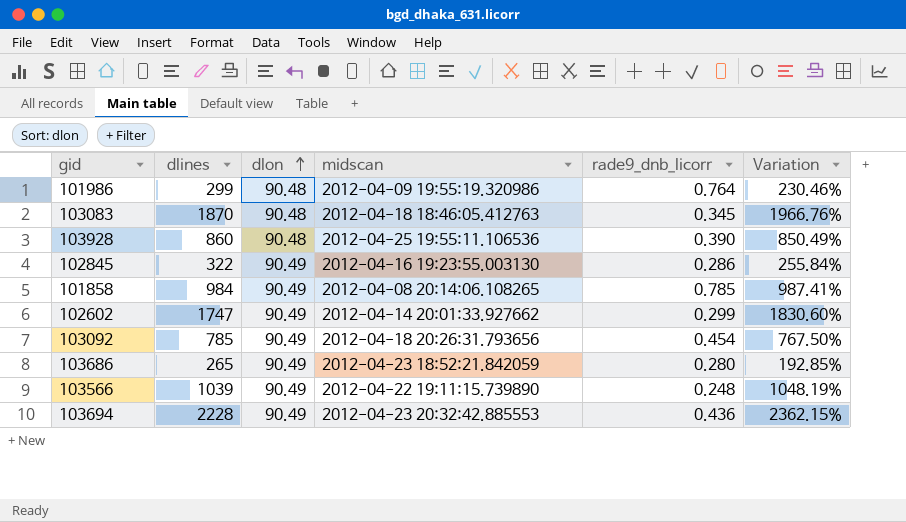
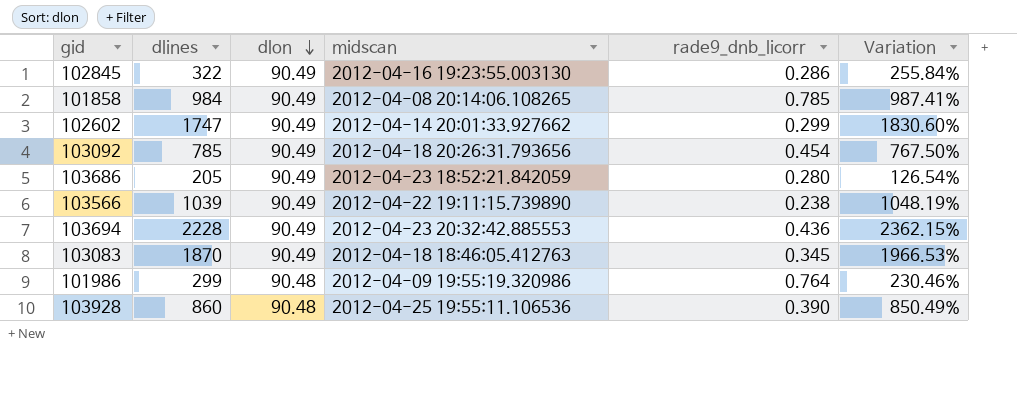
row order: dlon ascending -> dlon descending
103686 | dlines: 265 -> 205
103686 | Variation: 192.85% -> 126.54%
103566 | rade9_dnb_licorr: 0.248 -> 0.238
103083 | dlon: 90.48 -> 90.49
103083 | Variation: 1966.76% -> 1966.53%

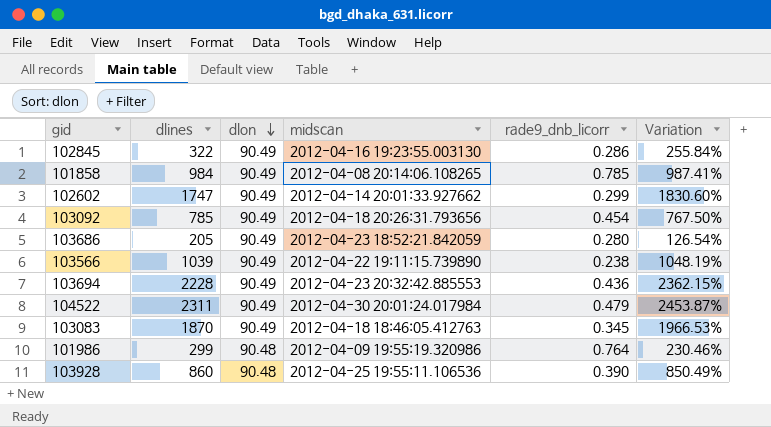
row 104522: none -> 2311 | 90.49 | 2012-04-30 20:01:24.017984 | 0.479 | 2453.87%

